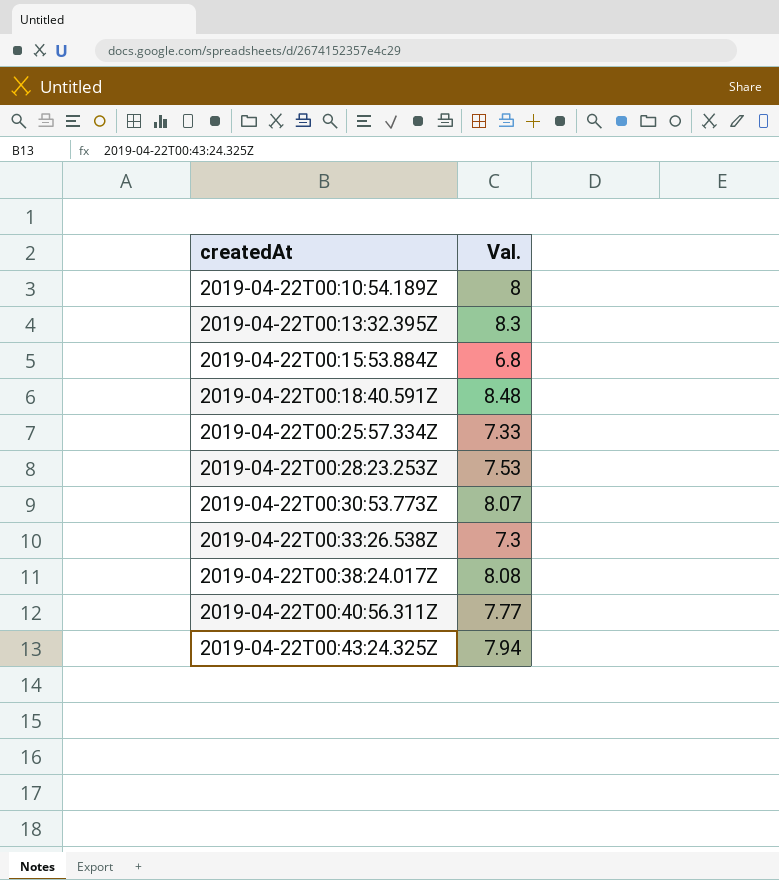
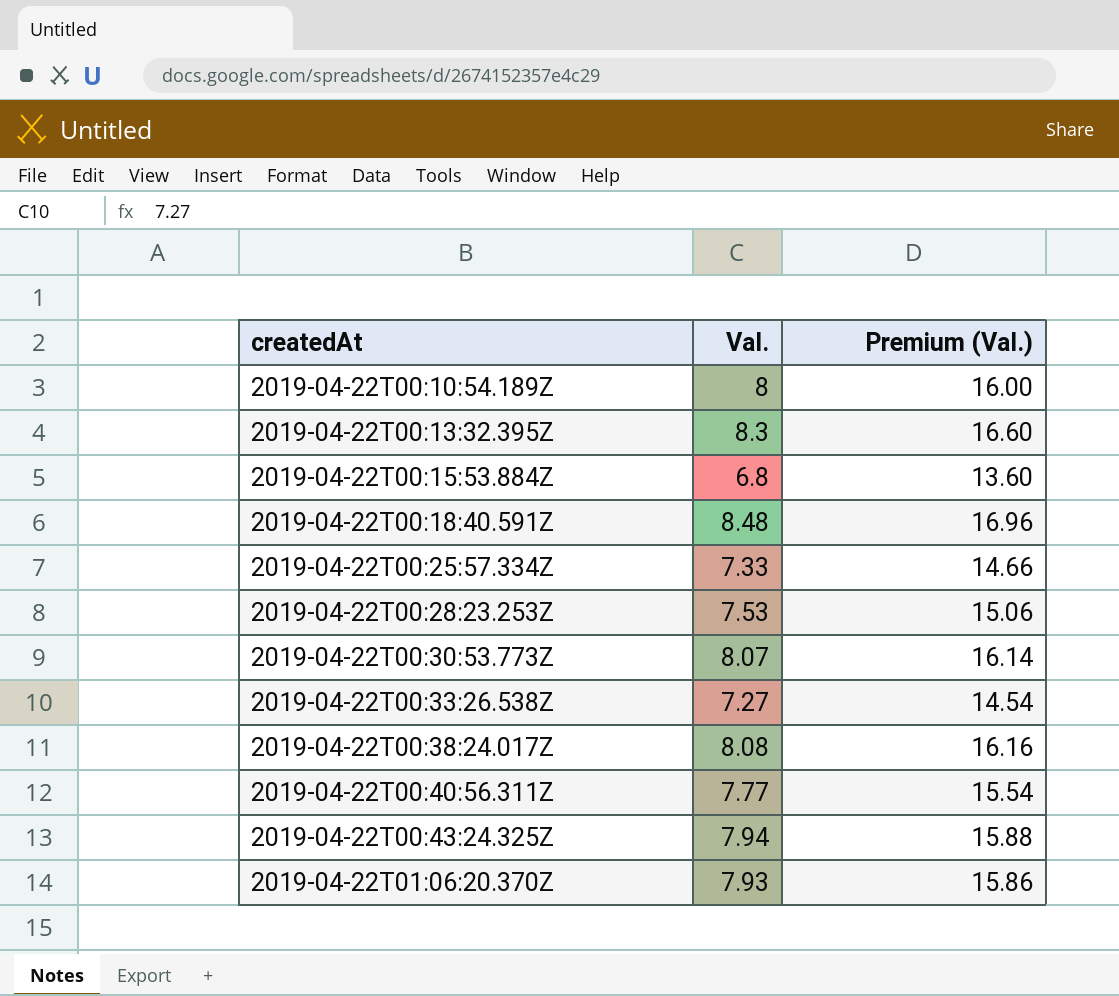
column Premium (Val.) | formula: none -> [Val.] * 2
2019-04-22T00:33:26.538Z | Val.: 7.3 -> 7.27
row 2019-04-22T01:06:20.370Z: none -> 7.93 | 15.86

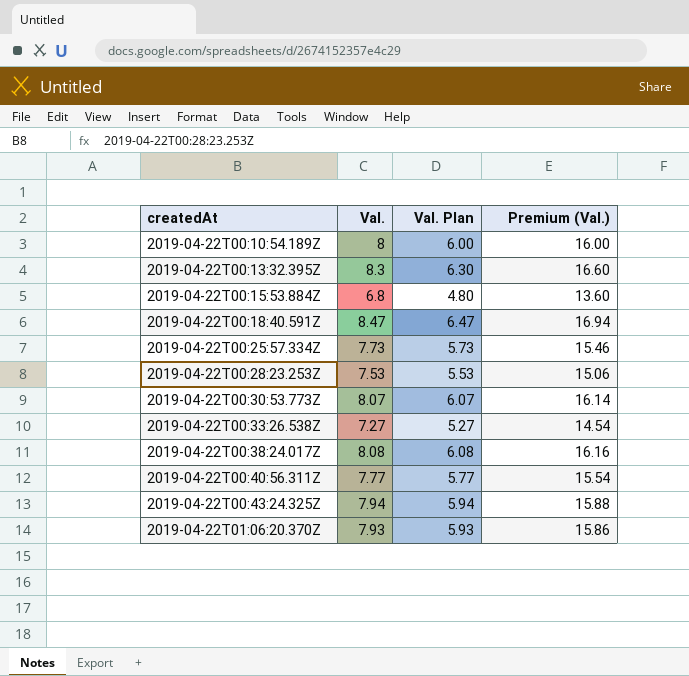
column Val. Plan | formula: none -> [Val.] - 2
2019-04-22T00:18:40.591Z | Val.: 8.48 -> 8.47
2019-04-22T00:18:40.591Z | Premium (Val.): 16.96 -> 16.94
2019-04-22T00:25:57.334Z | Val.: 7.33 -> 7.73
2019-04-22T00:25:57.334Z | Premium (Val.): 14.66 -> 15.46

